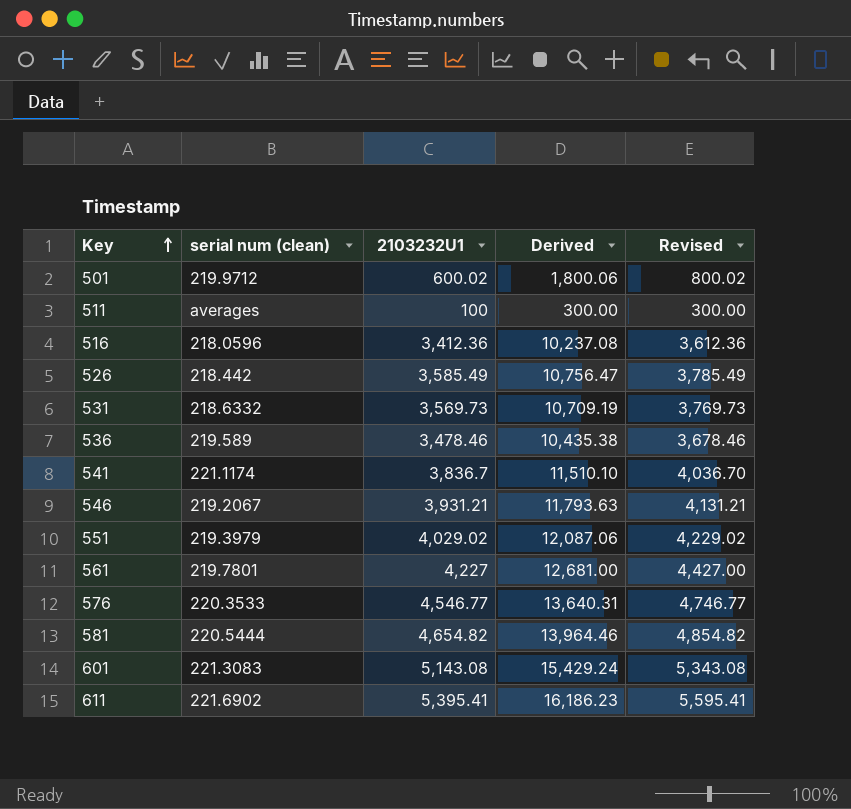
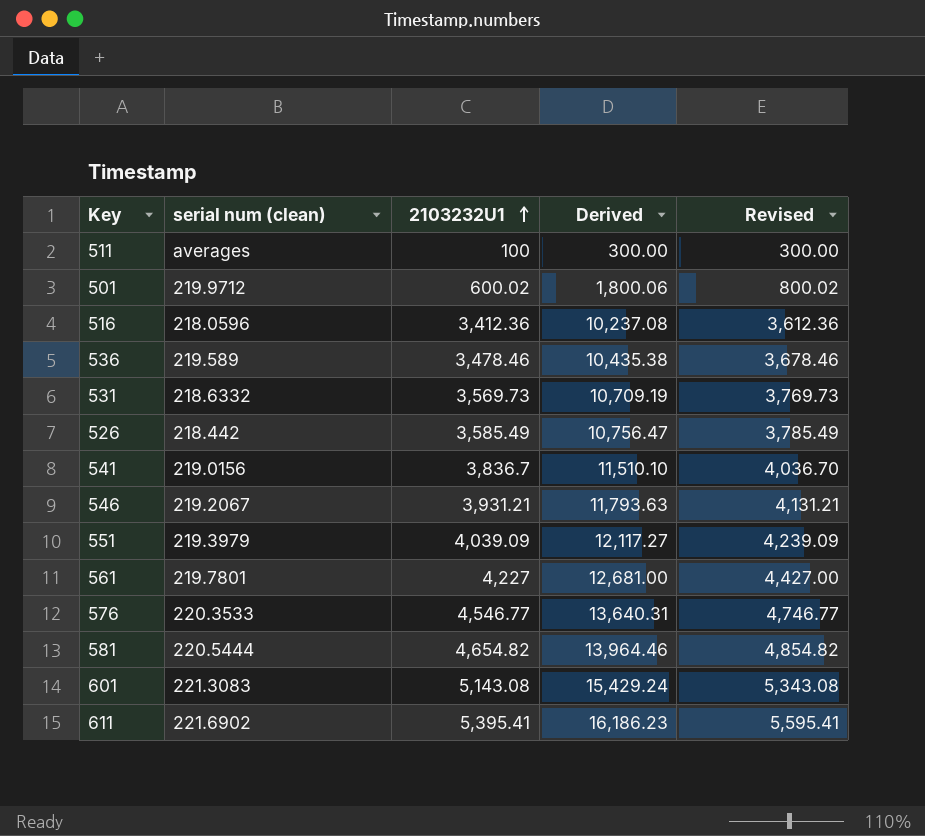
row order: Key ascending -> 2103232U1 ascending
541 | serial num (clean): 221.1174 -> 219.0156
551 | 2103232U1: 4,029.02 -> 4,039.09
551 | Derived: 12,087.06 -> 12,117.27
551 | Revised: 4,229.02 -> 4,239.09

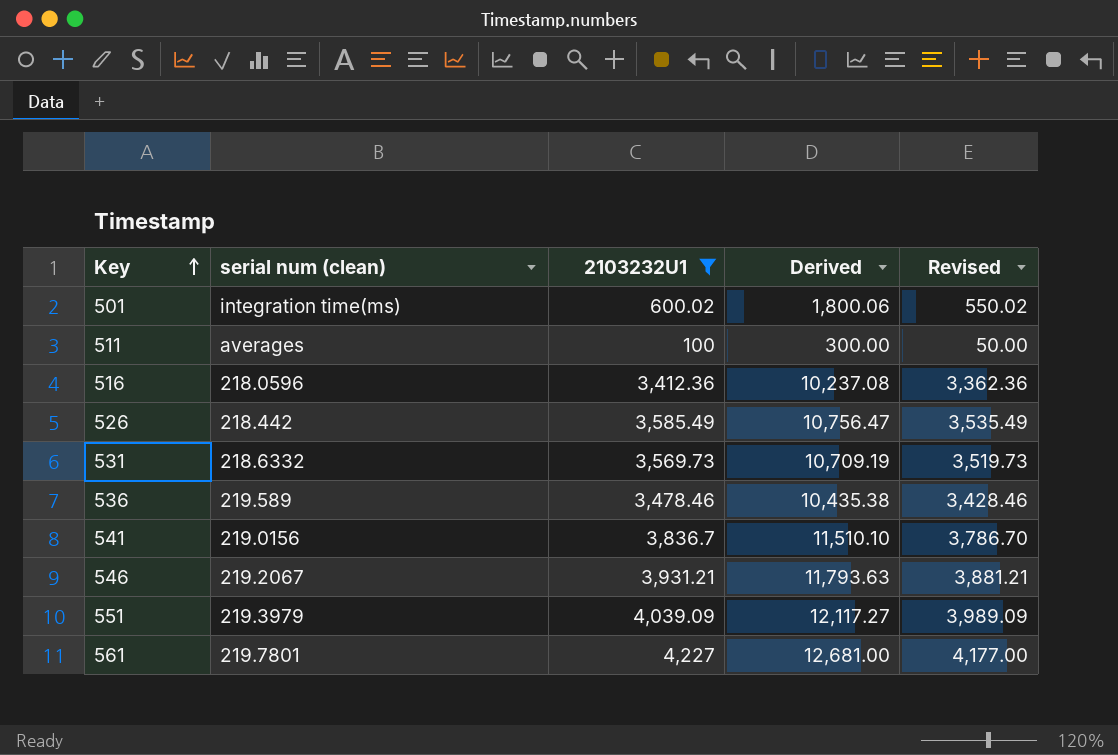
filter: none -> 2103232U1 <= 4,227
row order: 2103232U1 ascending -> Key ascending
column Revised | formula: [2103232U1] + 200 -> [2103232U1] - 50
501 | serial num (clean): 219.9712 -> integration time(ms)

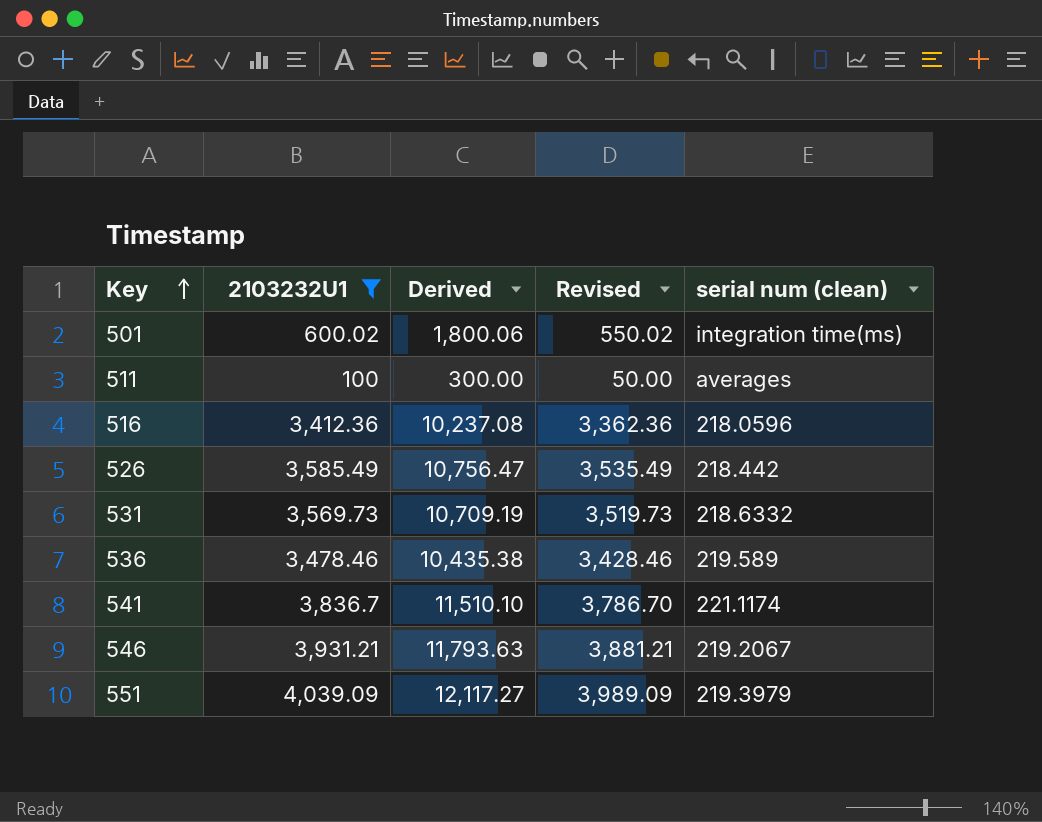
column serial num (clean) | position: 2 -> 5
row 561: 219.7801 | 4,227 | 12,681.00 | 4,177.00 -> none
541 | serial num (clean): 219.0156 -> 221.1174

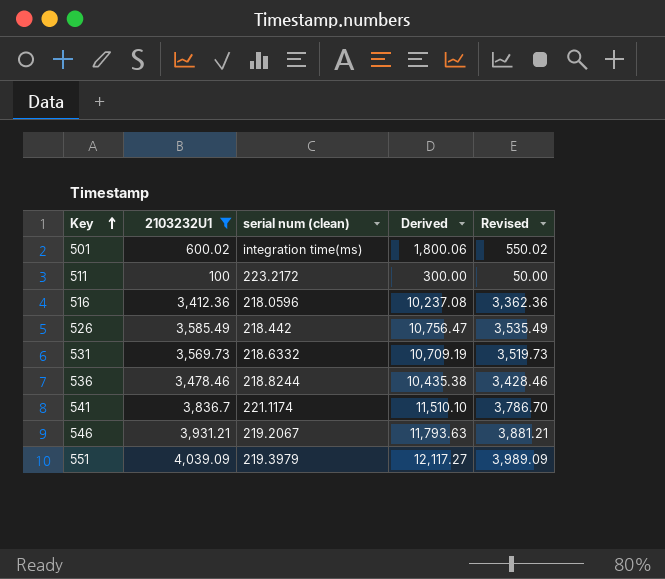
column serial num (clean) | position: 5 -> 3
511 | serial num (clean): averages -> 223.2172
536 | serial num (clean): 219.589 -> 218.8244

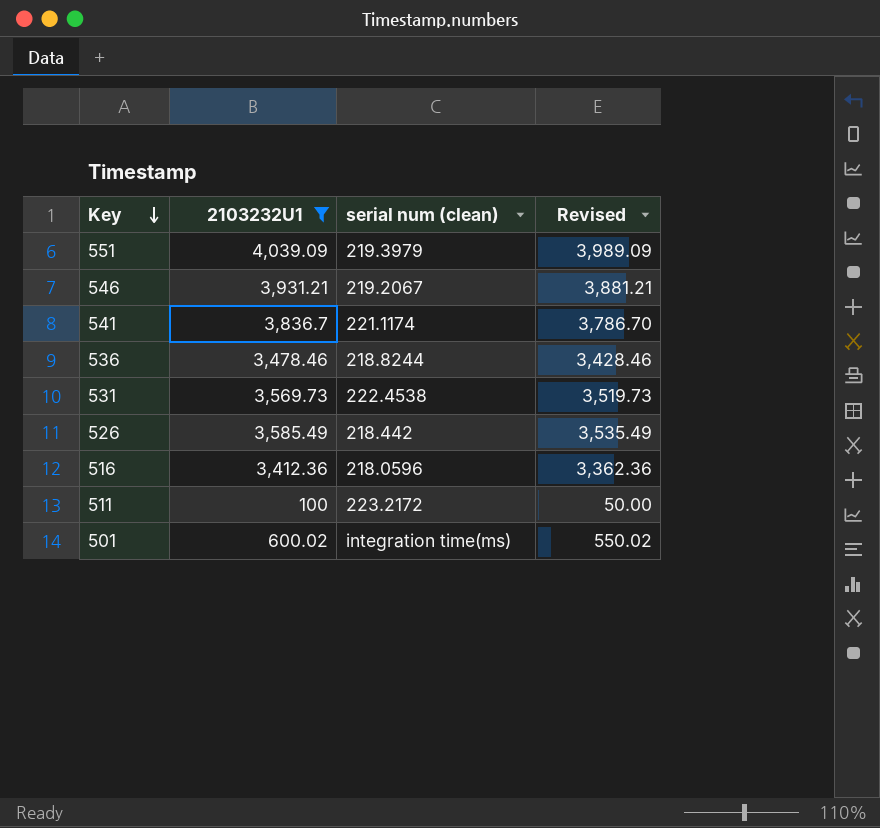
row order: Key ascending -> Key descending
column Derived | formula: [2103232U1] * 3 -> none
531 | serial num (clean): 218.6332 -> 222.4538

